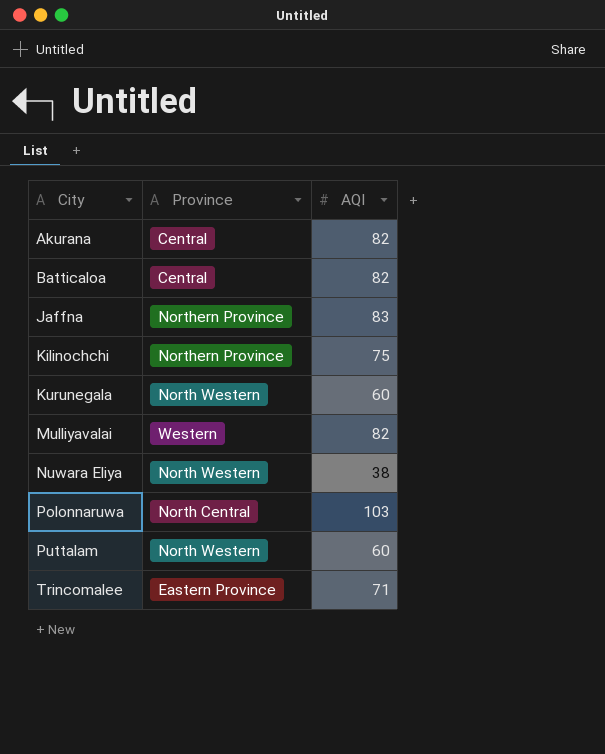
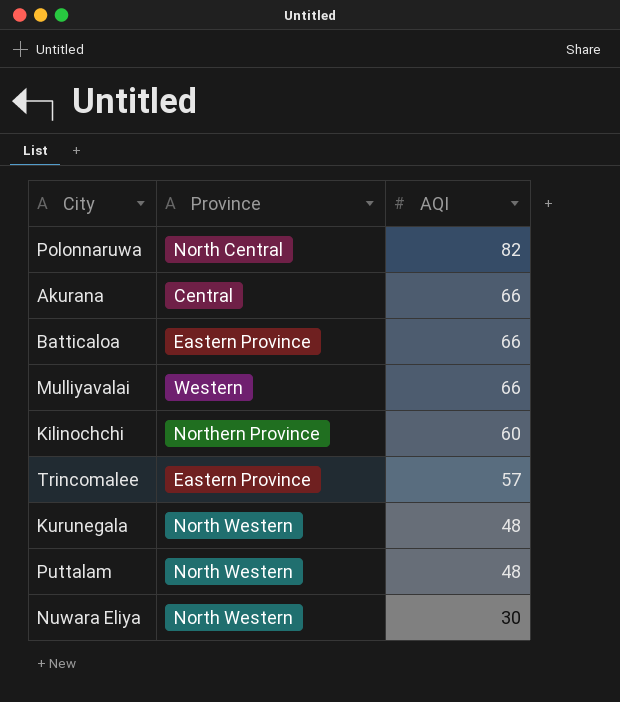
row order: City ascending -> AQI descending
row Jaffna: Northern Province | 83 -> none
Polonnaruwa | AQI: 103 -> 82
Akurana | AQI: 82 -> 66
Batticaloa | Province: Central -> Eastern Province
Batticaloa | AQI: 82 -> 66
Mulliyavalai | AQI: 82 -> 66
Kilinochchi | AQI: 75 -> 60
Trincomalee | AQI: 71 -> 57
Kurunegala | AQI: 60 -> 48
Puttalam | AQI: 60 -> 48
Nuwara Eliya | AQI: 38 -> 30

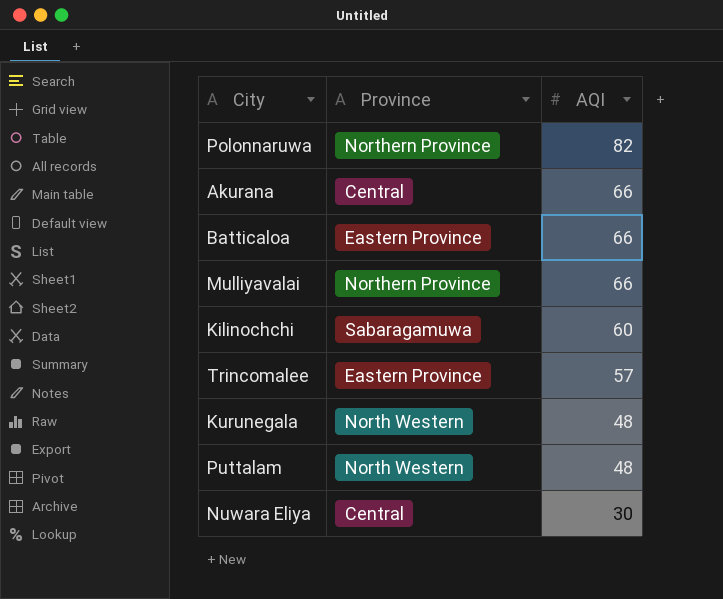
Polonnaruwa | Province: North Central -> Northern Province
Mulliyavalai | Province: Western -> Northern Province
Kilinochchi | Province: Northern Province -> Sabaragamuwa
Nuwara Eliya | Province: North Western -> Central

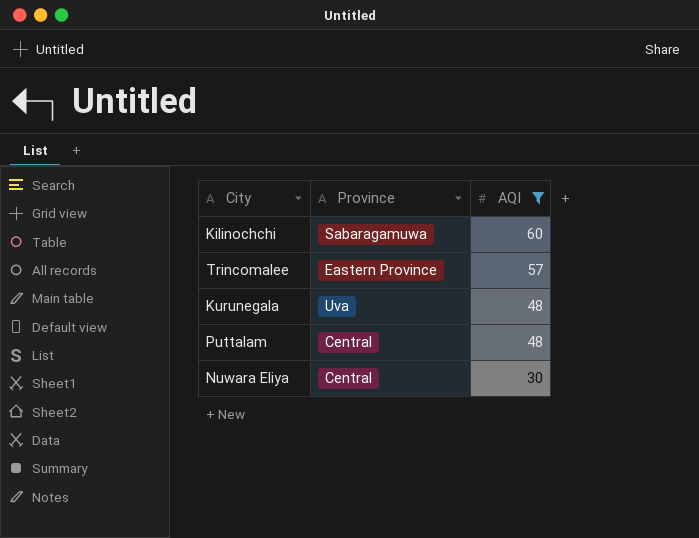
filter: none -> AQI <= 60
Kurunegala | Province: North Western -> Uva
Puttalam | Province: North Western -> Central

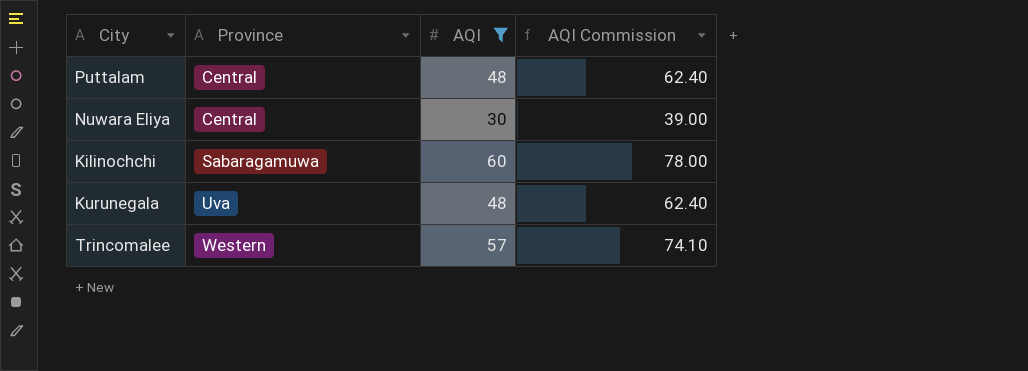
row order: AQI descending -> Province ascending
column AQI Commission | formula: none -> [AQI] * 1.3
Trincomalee | Province: Eastern Province -> Western

